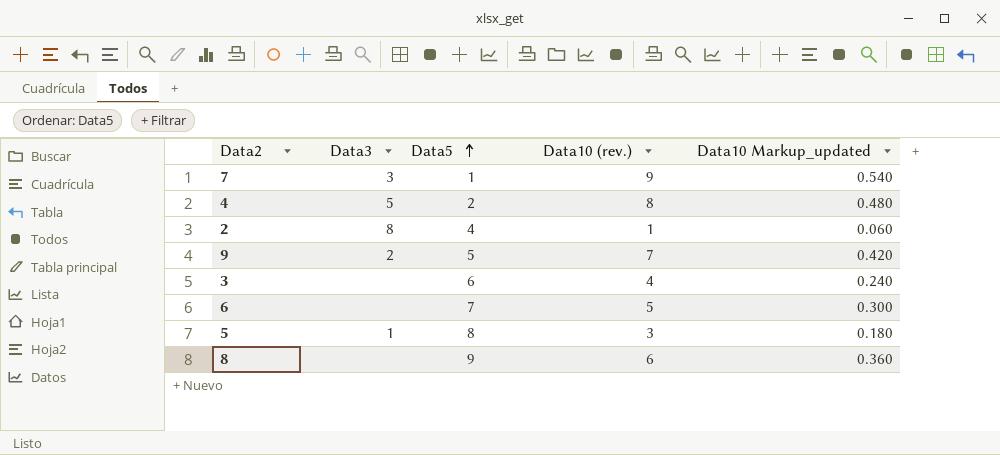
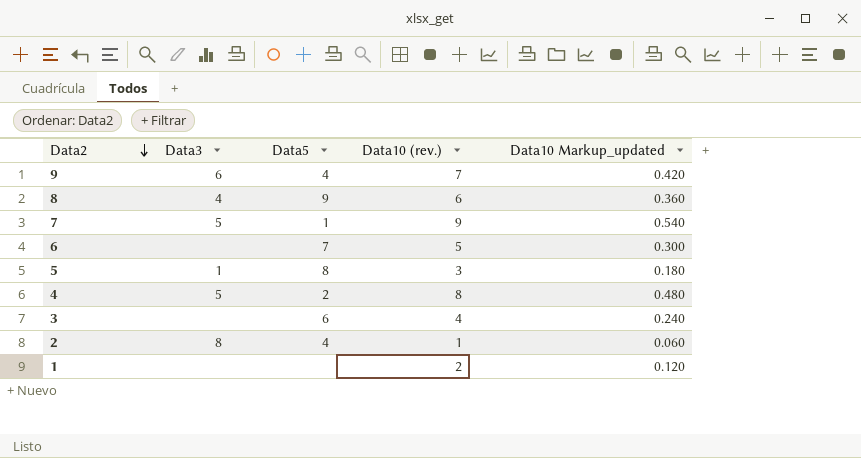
row order: Data5 ascending -> Data2 descending
9 | Data3: 2 -> 6
9 | Data5: 5 -> 4
8 | Data3: none -> 4
7 | Data3: 3 -> 5
row 1: none -> none | none | 2 | 0.120

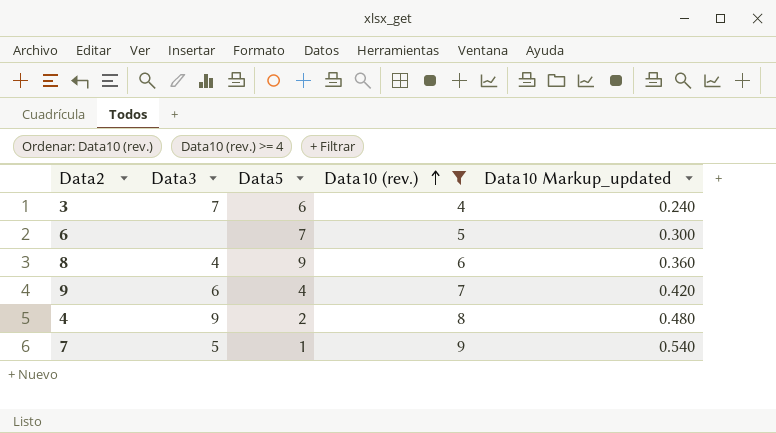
filter: none -> Data10 (rev.) >= 4
row order: Data2 descending -> Data10 (rev.) ascending
3 | Data3: none -> 7
4 | Data3: 5 -> 9

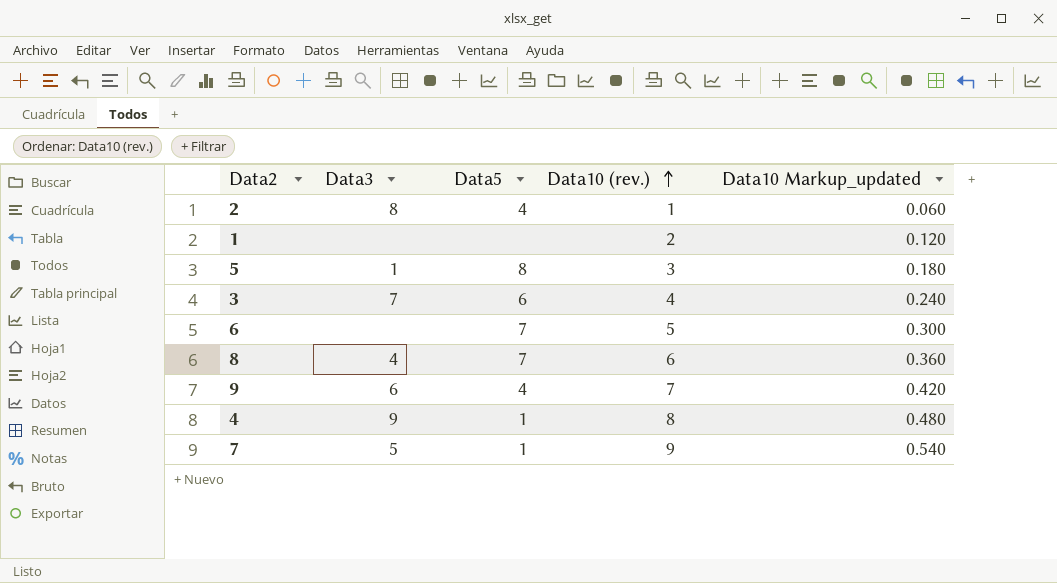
filter: Data10 (rev.) >= 4 -> none
8 | Data5: 9 -> 7
4 | Data5: 2 -> 1

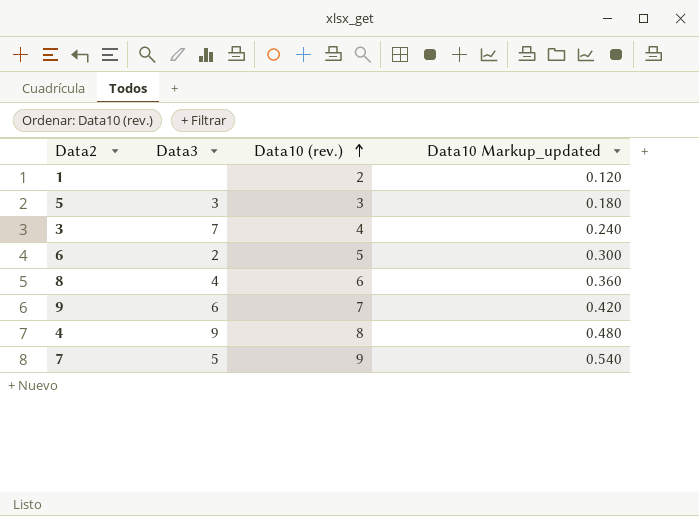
column Data5 | position: 3 -> none
row 2: 8 | 4 | 1 | 0.060 -> none
5 | Data3: 1 -> 3
6 | Data3: none -> 2

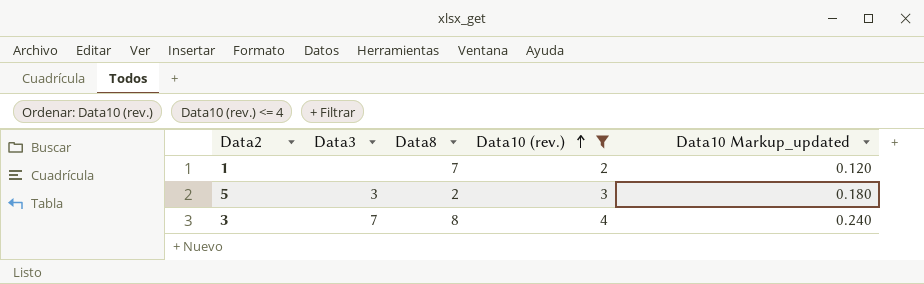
filter: none -> Data10 (rev.) <= 4
column Data8 | position: none -> 3

